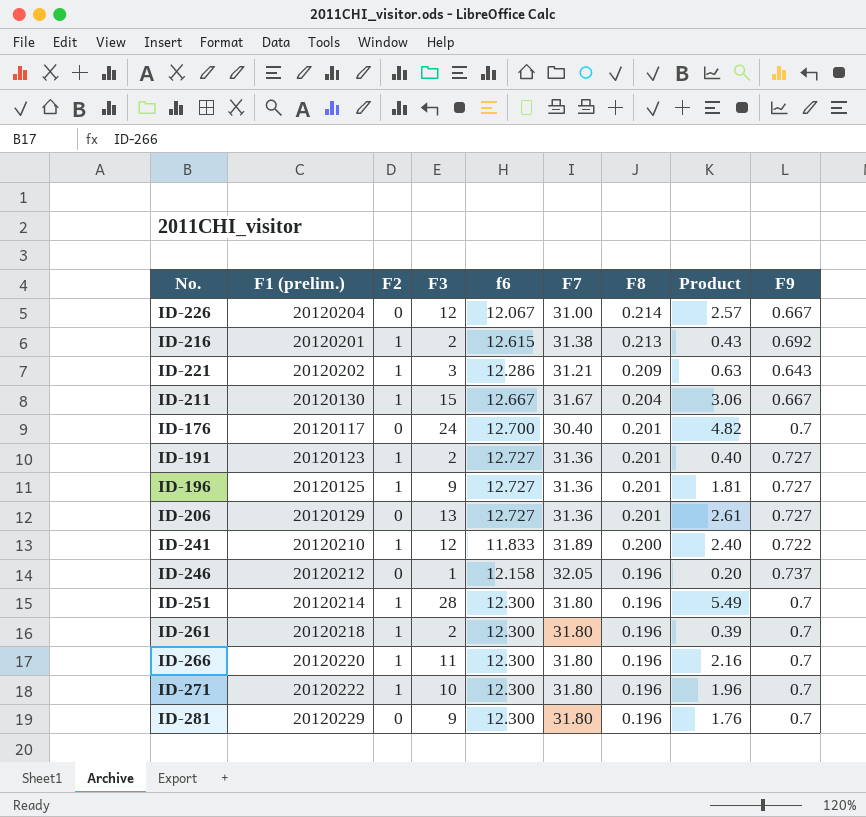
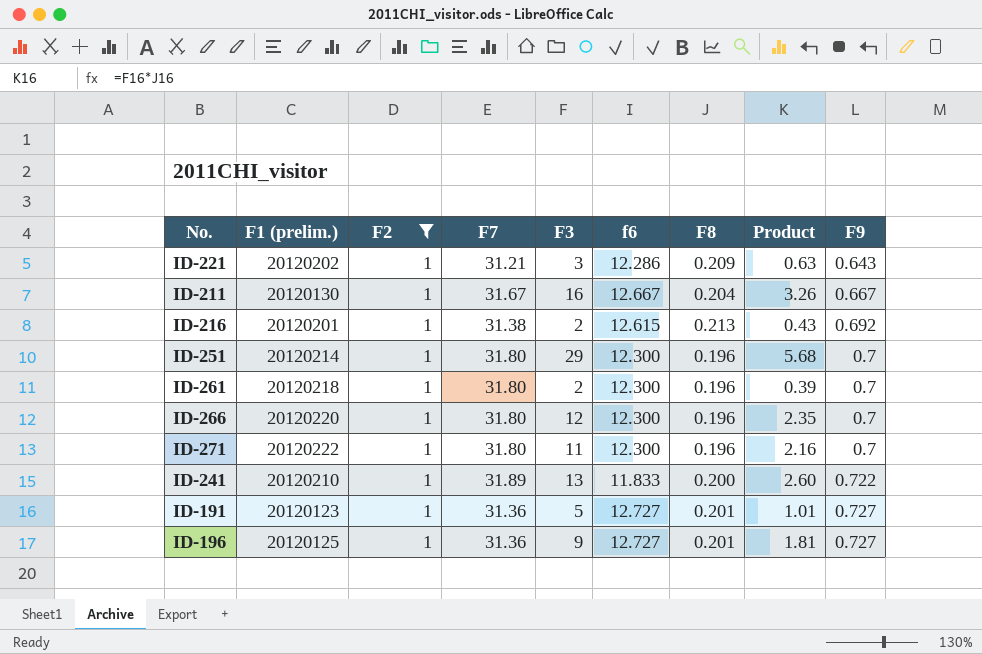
filter: none -> F2 = 1
row order: F8 descending -> F9 ascending
column F7 | position: 6 -> 4
ID-211 | F3: 15 -> 16
ID-211 | Product: 3.06 -> 3.26
ID-251 | F3: 28 -> 29
ID-251 | Product: 5.49 -> 5.68
ID-266 | F3: 11 -> 12
ID-266 | Product: 2.16 -> 2.35
ID-271 | F3: 10 -> 11
ID-271 | Product: 1.96 -> 2.16
ID-241 | F3: 12 -> 13
ID-241 | Product: 2.40 -> 2.60
ID-191 | F3: 2 -> 5
ID-191 | Product: 0.40 -> 1.01

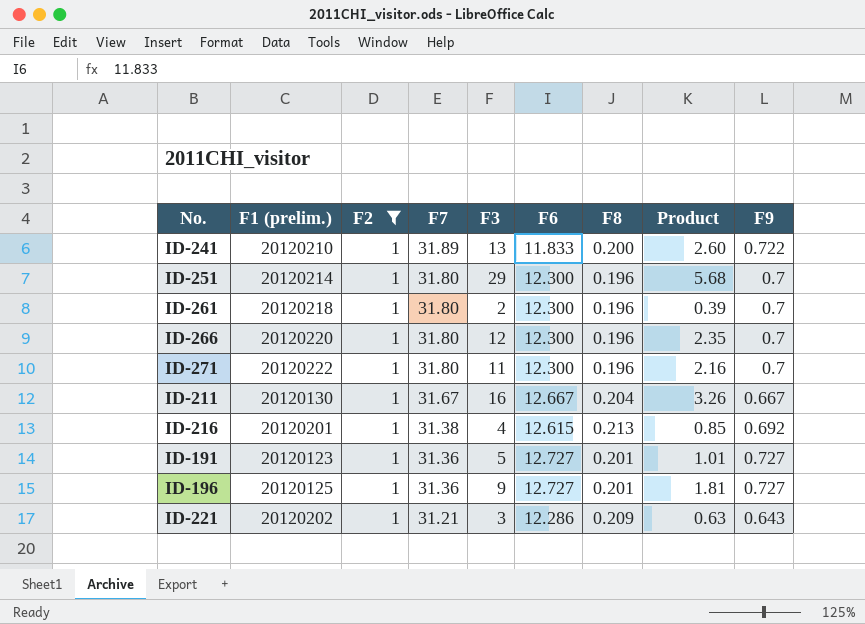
row order: F9 ascending -> F7 descending
column name: f6 -> F6
ID-216 | F3: 2 -> 4
ID-216 | Product: 0.43 -> 0.85

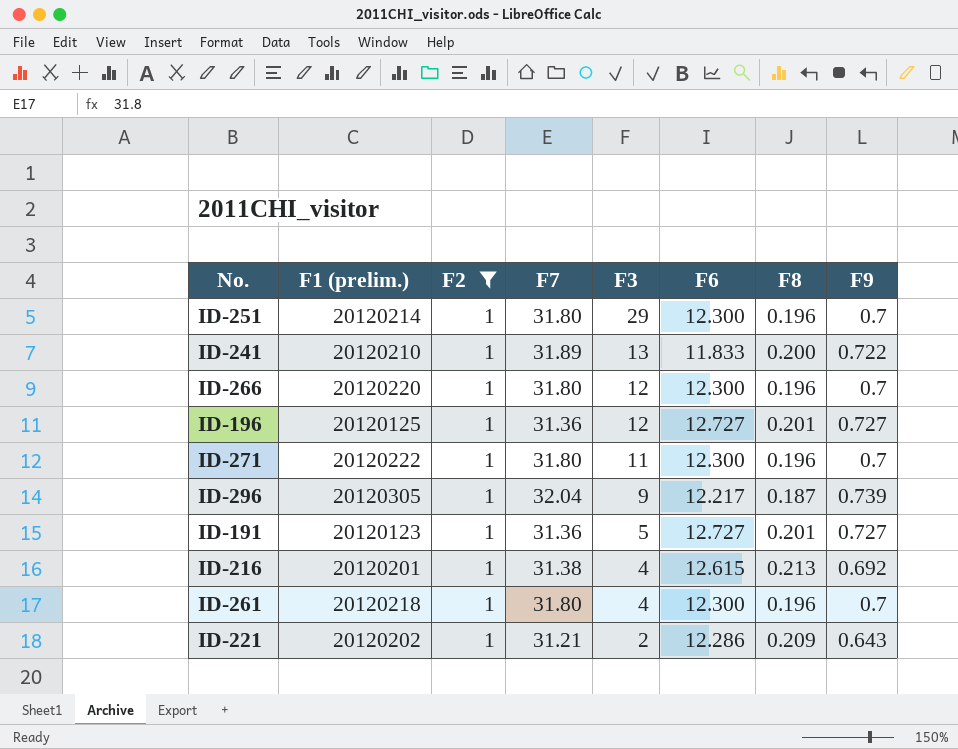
row order: F7 descending -> F3 descending
column Product | formula: [F3] * [F8] -> none
row ID-211: 20120130 | 1 | 31.67 | 16 | 12.667 | 0.204 | 3.26 | 0.667 -> none
ID-196 | F3: 9 -> 12
row ID-296: none -> 20120305 | 1 | 32.04 | 9 | 12.217 | 0.187 | 0.739
ID-261 | F3: 2 -> 4
ID-221 | F3: 3 -> 2

